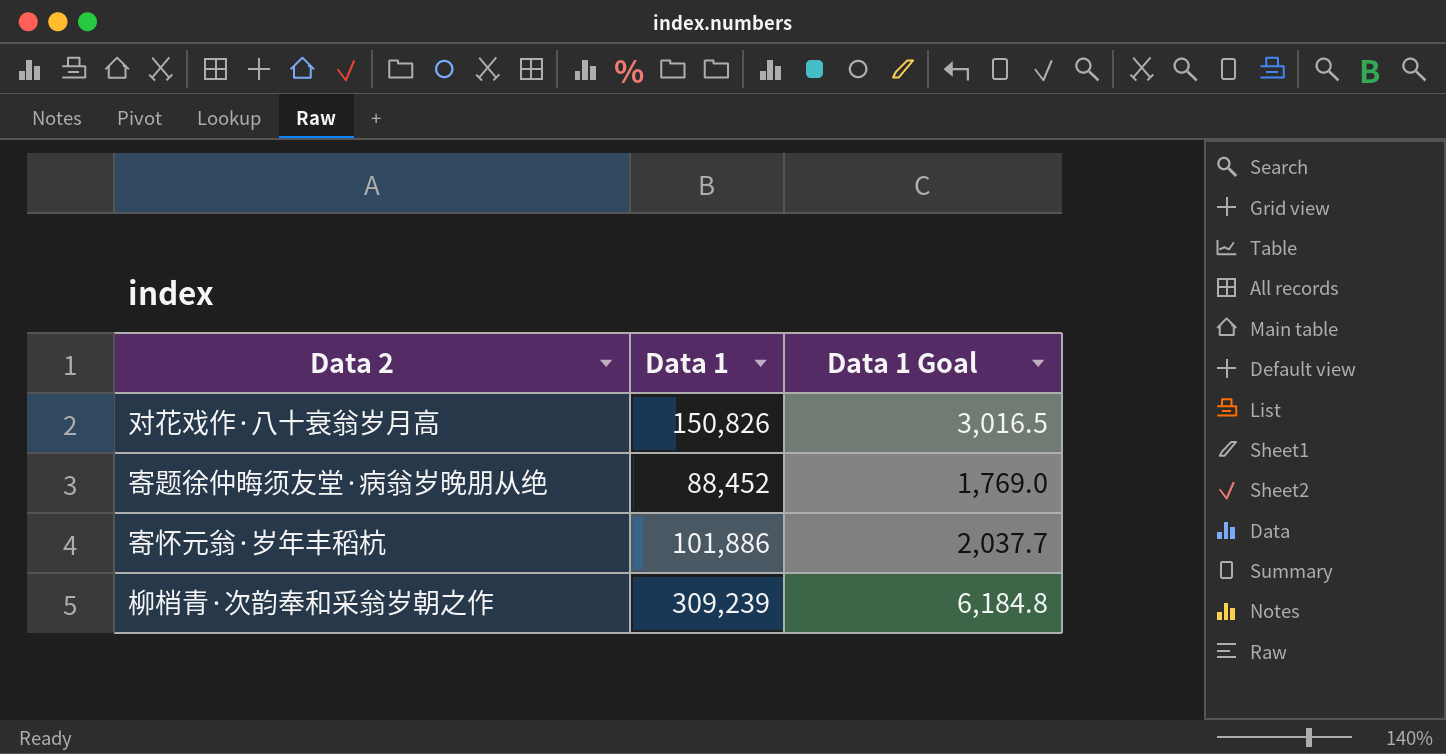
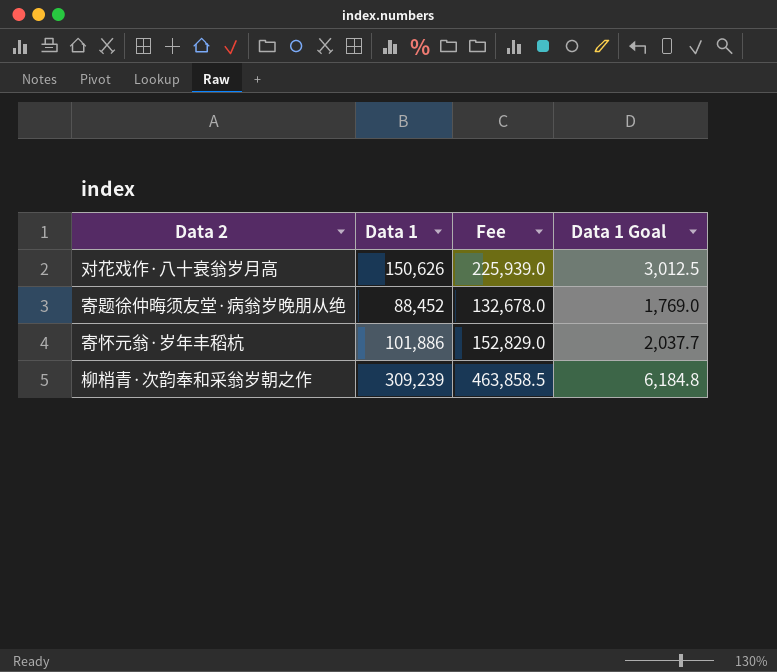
column Fee | formula: none -> [Data 1] * 1.5
对花戏作·八十衰翁岁月高 | Data 1: 150,826 -> 150,626
对花戏作·八十衰翁岁月高 | Data 1 Goal: 3,016.5 -> 3,012.5

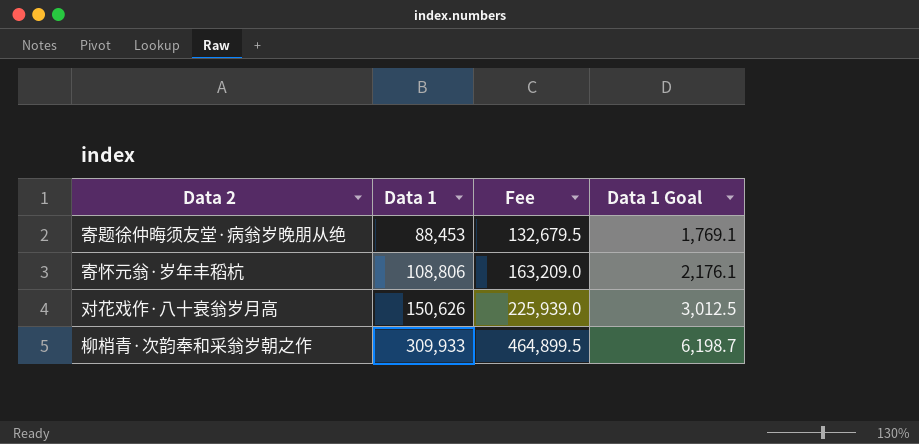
row order: none -> Data 1 ascending
寄题徐仲晦须友堂·病翁岁晚朋从绝 | Data 1: 88,452 -> 88,453
寄题徐仲晦须友堂·病翁岁晚朋从绝 | Fee: 132,678.0 -> 132,679.5
寄题徐仲晦须友堂·病翁岁晚朋从绝 | Data 1 Goal: 1,769.0 -> 1,769.1
寄怀元翁·岁年丰稻杭 | Data 1: 101,886 -> 108,806
寄怀元翁·岁年丰稻杭 | Fee: 152,829.0 -> 163,209.0
寄怀元翁·岁年丰稻杭 | Data 1 Goal: 2,037.7 -> 2,176.1
柳梢青·次韵奉和采翁岁朝之作 | Data 1: 309,239 -> 309,933
柳梢青·次韵奉和采翁岁朝之作 | Fee: 463,858.5 -> 464,899.5
柳梢青·次韵奉和采翁岁朝之作 | Data 1 Goal: 6,184.8 -> 6,198.7

